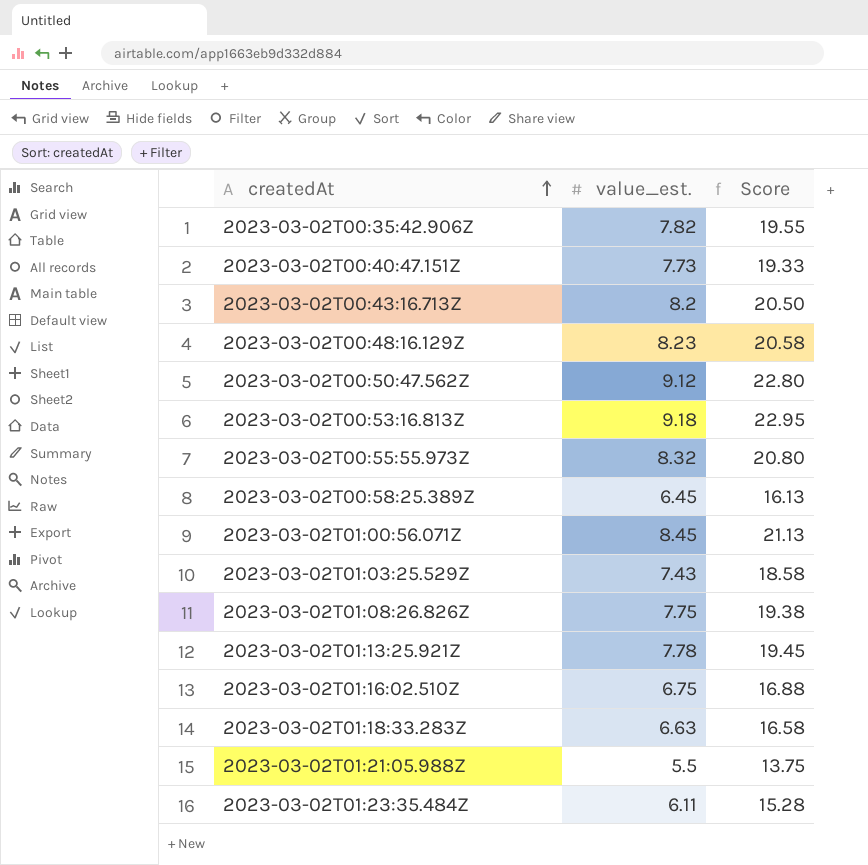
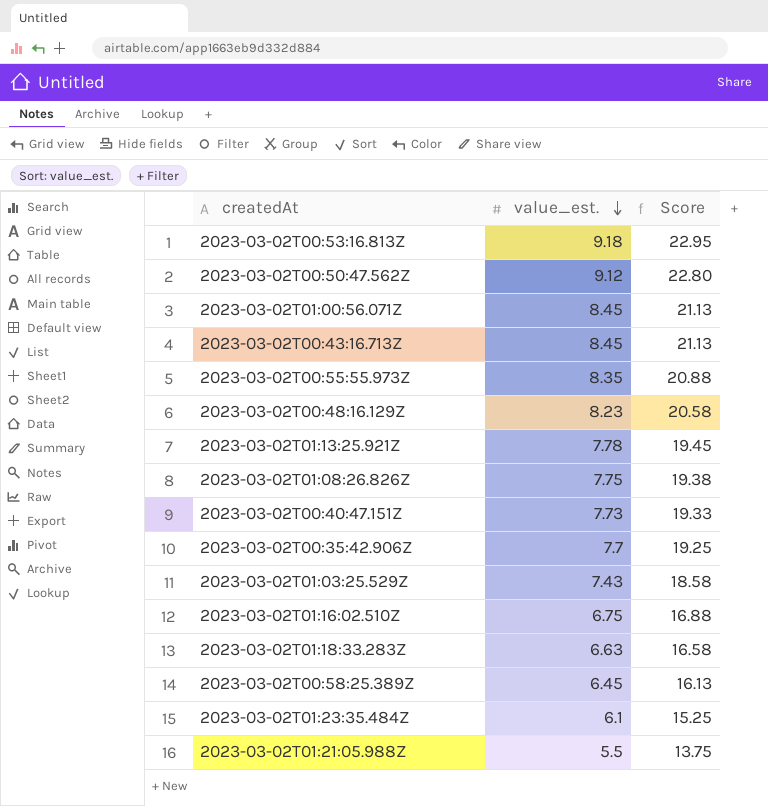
row order: createdAt ascending -> value_est. descending
2023-03-02T00:43:16.713Z | value_est.: 8.2 -> 8.45
2023-03-02T00:43:16.713Z | Score: 20.50 -> 21.13
2023-03-02T00:55:55.973Z | value_est.: 8.32 -> 8.35
2023-03-02T00:55:55.973Z | Score: 20.80 -> 20.88
2023-03-02T00:35:42.906Z | value_est.: 7.82 -> 7.7
2023-03-02T00:35:42.906Z | Score: 19.55 -> 19.25
2023-03-02T01:23:35.484Z | value_est.: 6.11 -> 6.1
2023-03-02T01:23:35.484Z | Score: 15.28 -> 15.25

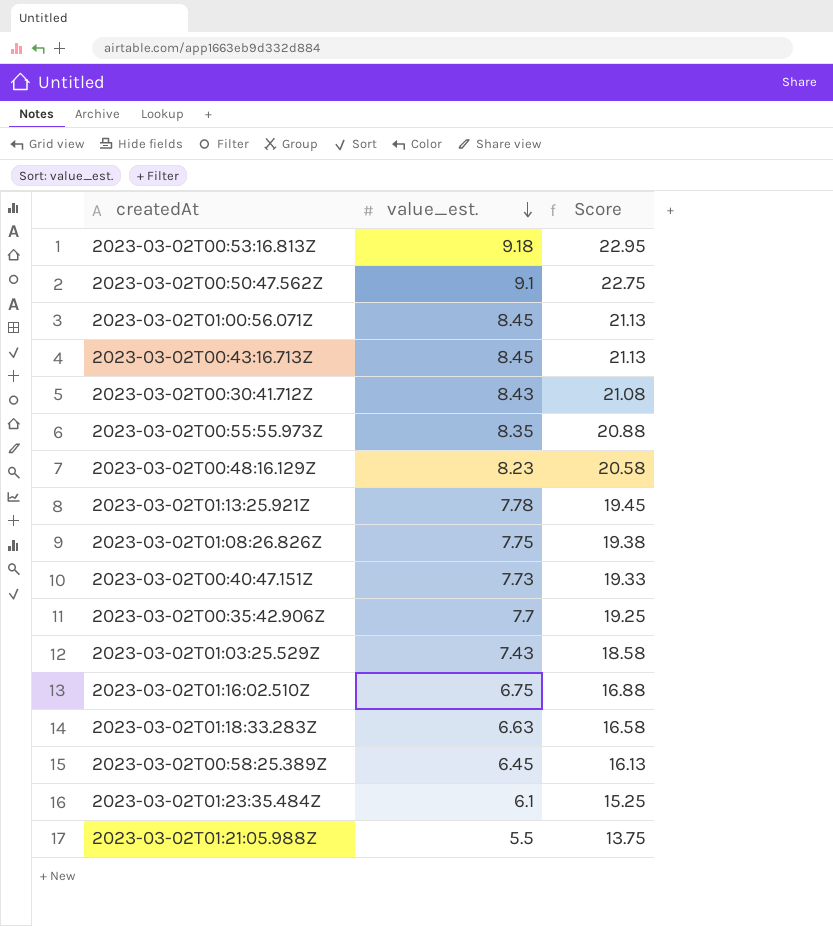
2023-03-02T00:50:47.562Z | value_est.: 9.12 -> 9.1
2023-03-02T00:50:47.562Z | Score: 22.80 -> 22.75
row 2023-03-02T00:30:41.712Z: none -> 8.43 | 21.08

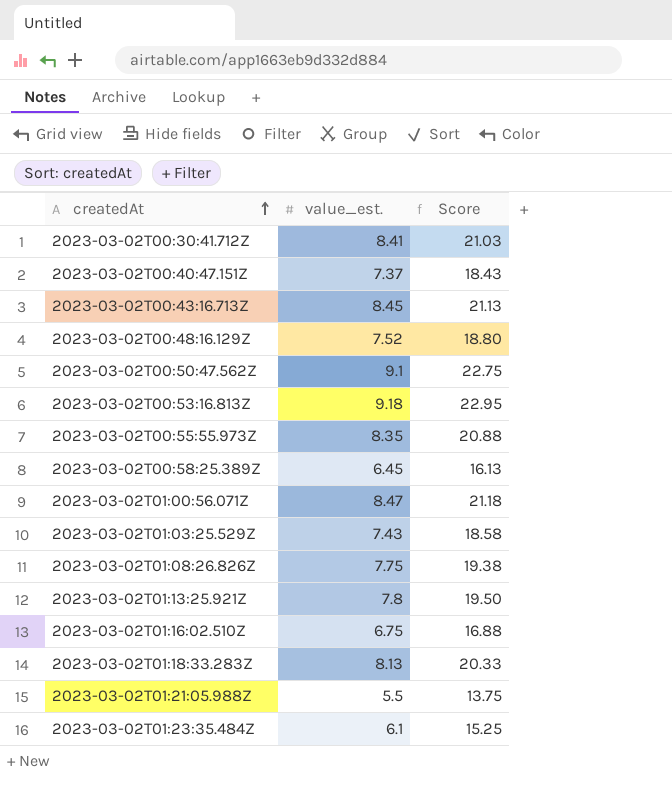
row order: value_est. descending -> createdAt ascending
row 2023-03-02T00:35:42.906Z: 7.7 | 19.25 -> none
2023-03-02T00:30:41.712Z | value_est.: 8.43 -> 8.41
2023-03-02T00:30:41.712Z | Score: 21.08 -> 21.03
2023-03-02T00:40:47.151Z | value_est.: 7.73 -> 7.37
2023-03-02T00:40:47.151Z | Score: 19.33 -> 18.43
2023-03-02T00:48:16.129Z | value_est.: 8.23 -> 7.52
2023-03-02T00:48:16.129Z | Score: 20.58 -> 18.80
2023-03-02T01:00:56.071Z | value_est.: 8.45 -> 8.47
2023-03-02T01:00:56.071Z | Score: 21.13 -> 21.18
2023-03-02T01:13:25.921Z | value_est.: 7.78 -> 7.8
2023-03-02T01:13:25.921Z | Score: 19.45 -> 19.50
2023-03-02T01:18:33.283Z | value_est.: 6.63 -> 8.13
2023-03-02T01:18:33.283Z | Score: 16.58 -> 20.33

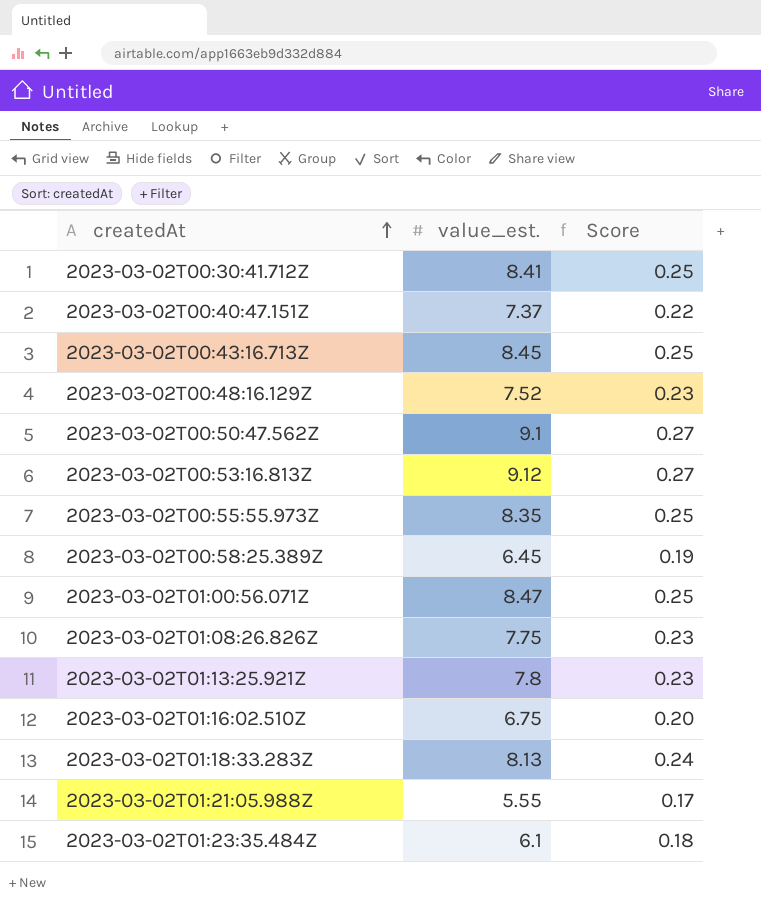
column Score | formula: [value_est.] * 2.5 -> [value_est.] * 0.03
row 2023-03-02T01:03:25.529Z: 7.43 | 18.58 -> none
2023-03-02T00:53:16.813Z | value_est.: 9.18 -> 9.12
2023-03-02T01:21:05.988Z | value_est.: 5.5 -> 5.55

